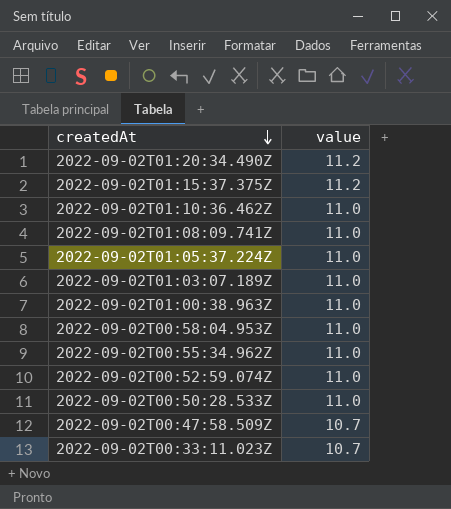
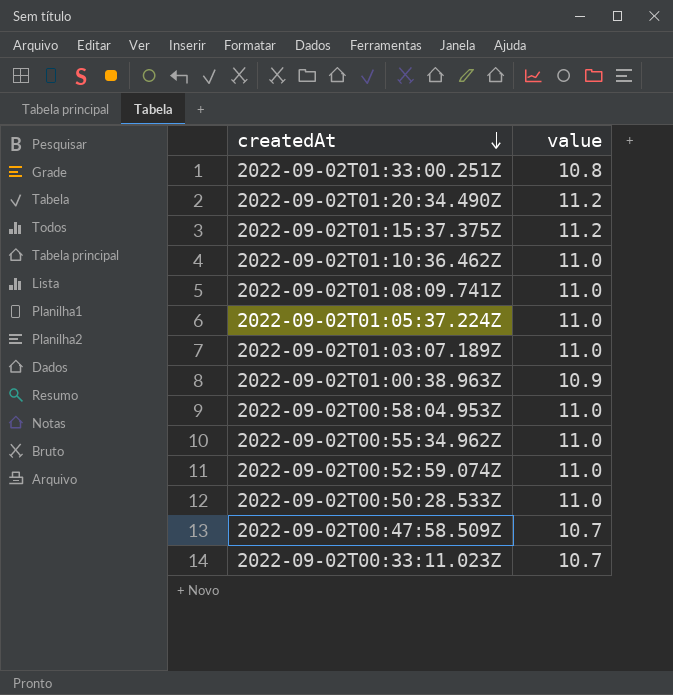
row 2022-09-02T01:33:00.251Z: none -> 10.8
2022-09-02T01:00:38.963Z | value: 11.0 -> 10.9

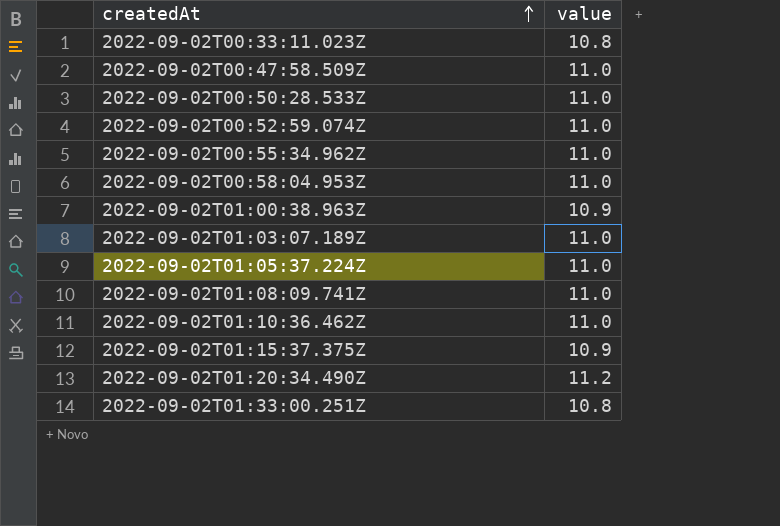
row order: createdAt descending -> createdAt ascending
2022-09-02T00:33:11.023Z | value: 10.7 -> 10.8
2022-09-02T00:47:58.509Z | value: 10.7 -> 11.0
2022-09-02T01:15:37.375Z | value: 11.2 -> 10.9

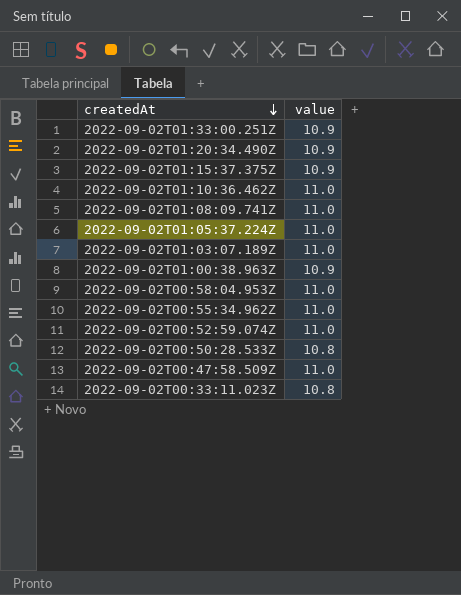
row order: createdAt ascending -> createdAt descending
2022-09-02T01:33:00.251Z | value: 10.8 -> 10.9
2022-09-02T01:20:34.490Z | value: 11.2 -> 10.9
2022-09-02T00:50:28.533Z | value: 11.0 -> 10.8

